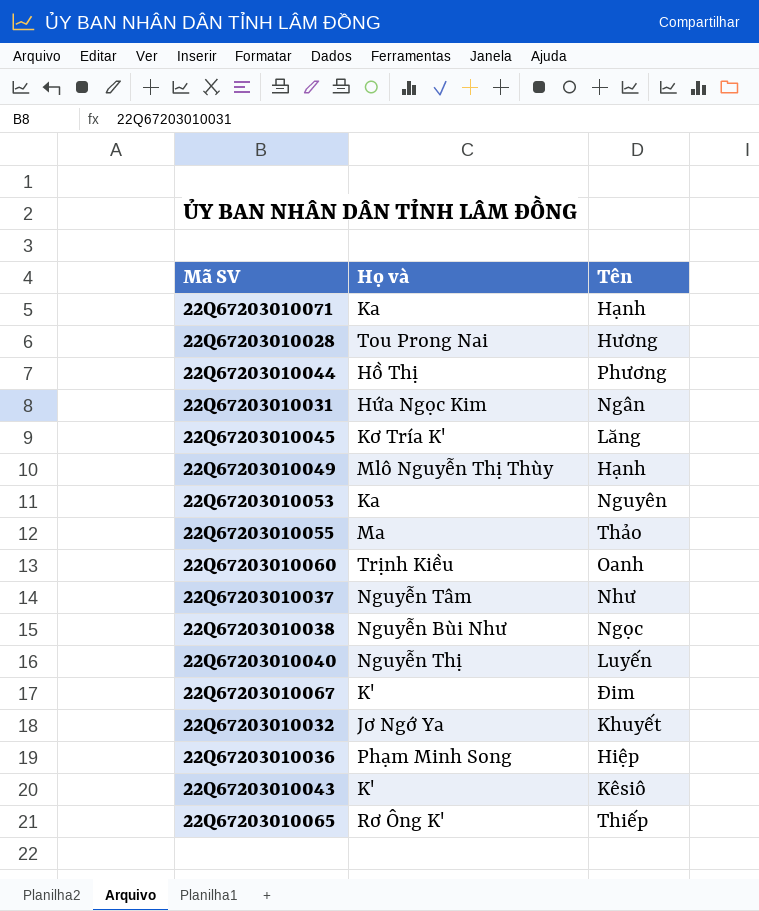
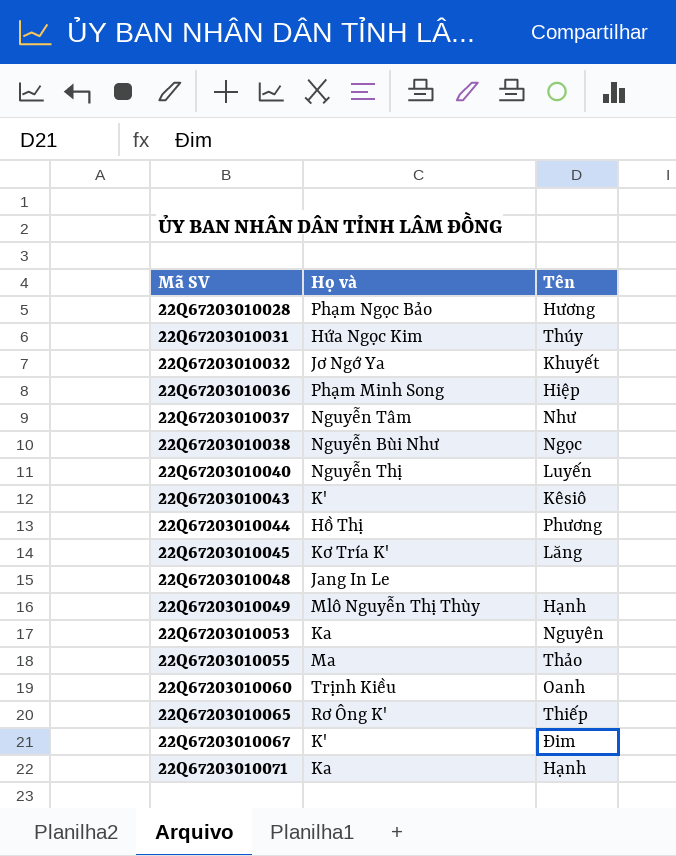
row order: none -> Mã SV ascending
22Q67203010028 | Họ và: Tou Prong Nai -> Phạm Ngọc Bảo
22Q67203010031 | Tên: Ngân -> Thúy
row 22Q67203010048: none -> Jang In Le | none

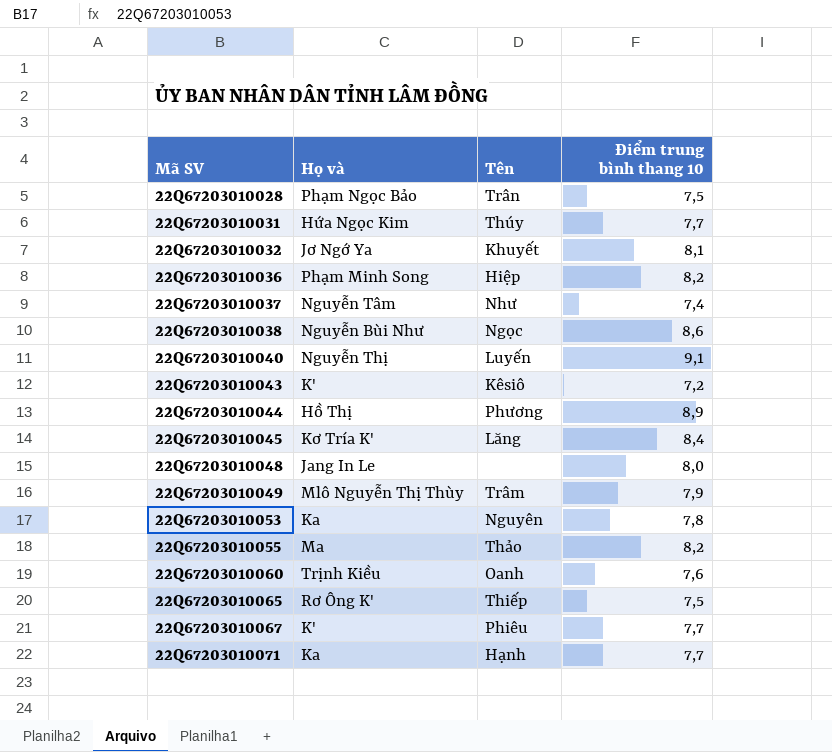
column Điểm trung bình thang 10 | position: none -> 4
22Q67203010028 | Tên: Hương -> Trân
22Q67203010049 | Tên: Hạnh -> Trâm
22Q67203010067 | Tên: Đim -> Phiêu

